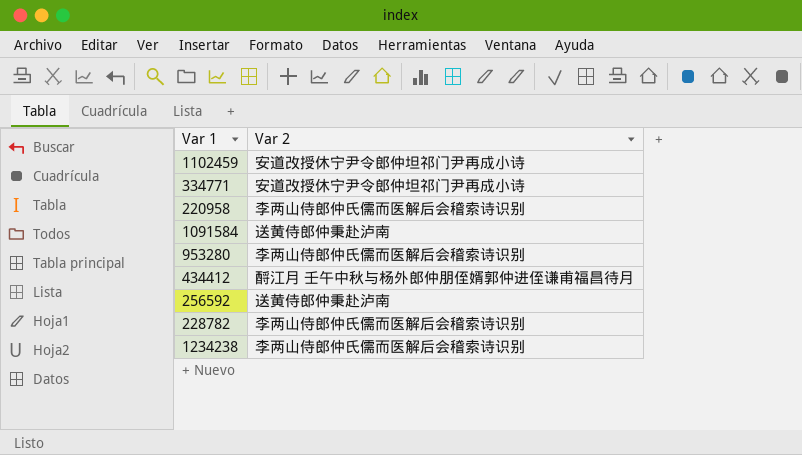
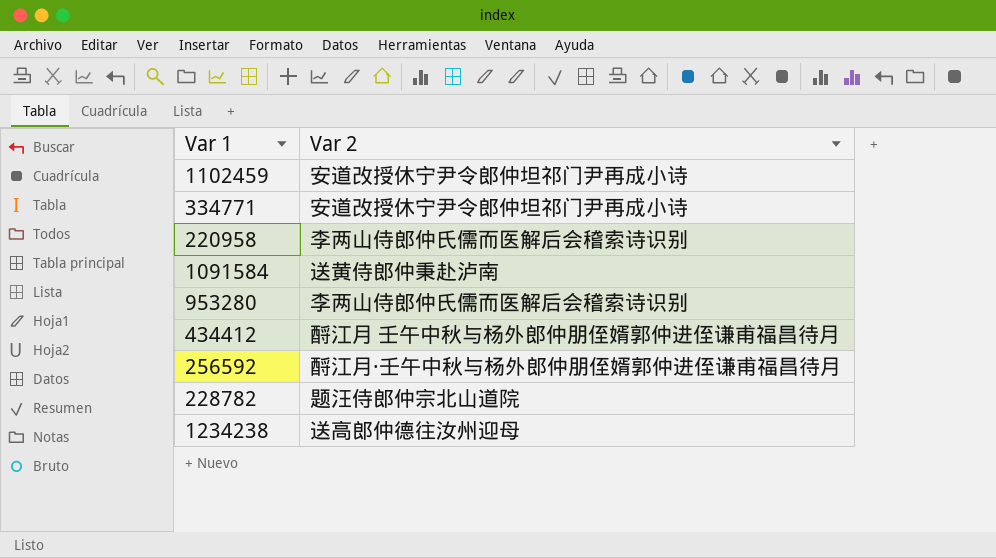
256592 | Var 2: 送黄侍郎仲秉赴泸南 -> 酹江月·壬午中秋与杨外郎仲朋侄婿郭仲进侄谦甫福昌待月
228782 | Var 2: 李两山侍郎仲氏儒而医解后会稽索诗识别 -> 题汪侍郎仲宗北山道院
1234238 | Var 2: 李两山侍郎仲氏儒而医解后会稽索诗识别 -> 送高郎仲德往汝州迎母

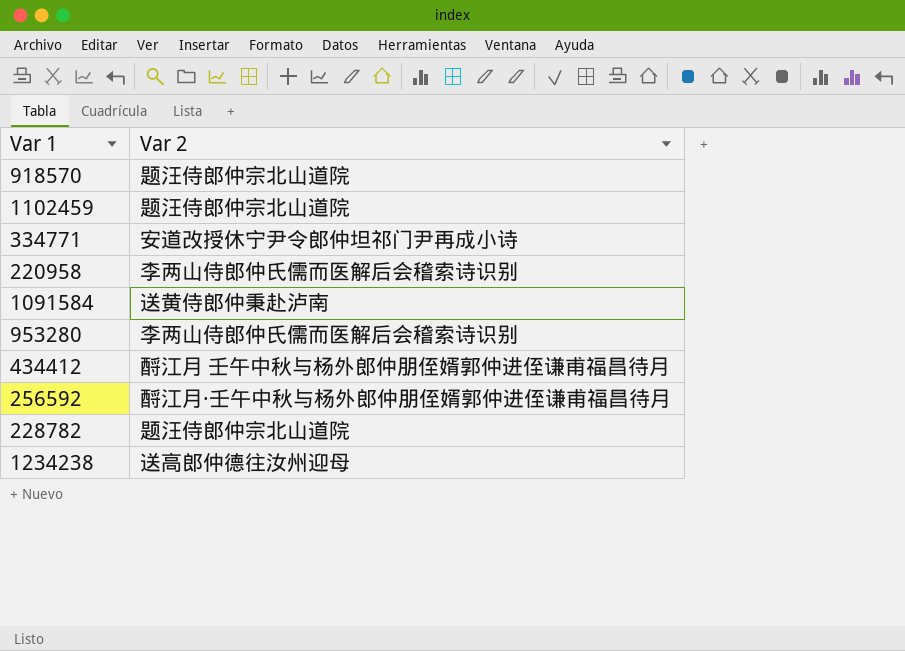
row 918570: none -> 题汪侍郎仲宗北山道院
1102459 | Var 2: 安道改授休宁尹令郎仲坦祁门尹再成小诗 -> 题汪侍郎仲宗北山道院

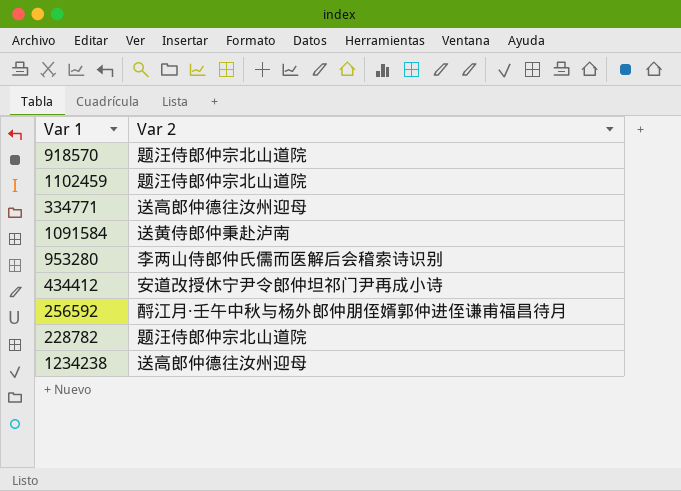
row 220958: 李两山侍郎仲氏儒而医解后会稽索诗识别 -> none
334771 | Var 2: 安道改授休宁尹令郎仲坦祁门尹再成小诗 -> 送高郎仲德往汝州迎母
434412 | Var 2: 酹江月 壬午中秋与杨外郎仲朋侄婿郭仲进侄谦甫福昌待月 -> 安道改授休宁尹令郎仲坦祁门尹再成小诗

